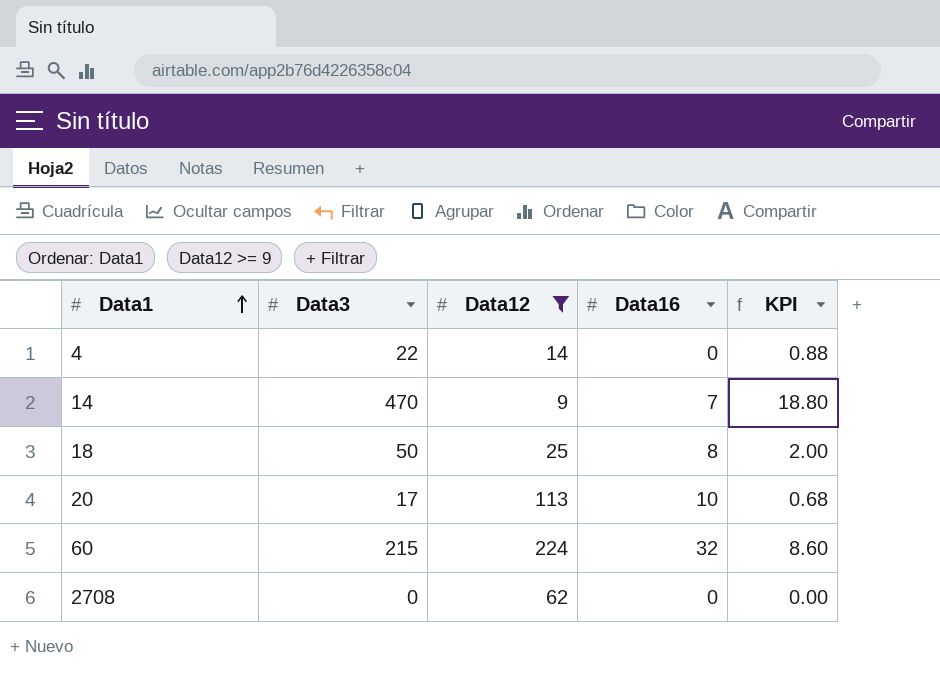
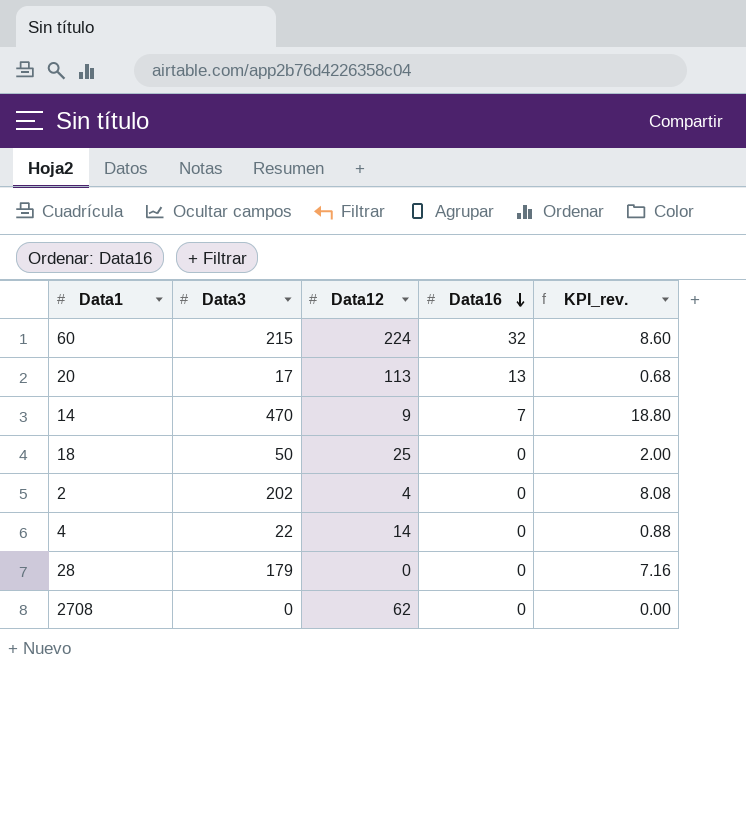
filter: Data12 >= 9 -> none
row order: Data1 ascending -> Data16 descending
column name: KPI -> KPI_rev.
20 | Data16: 10 -> 13
18 | Data16: 8 -> 0

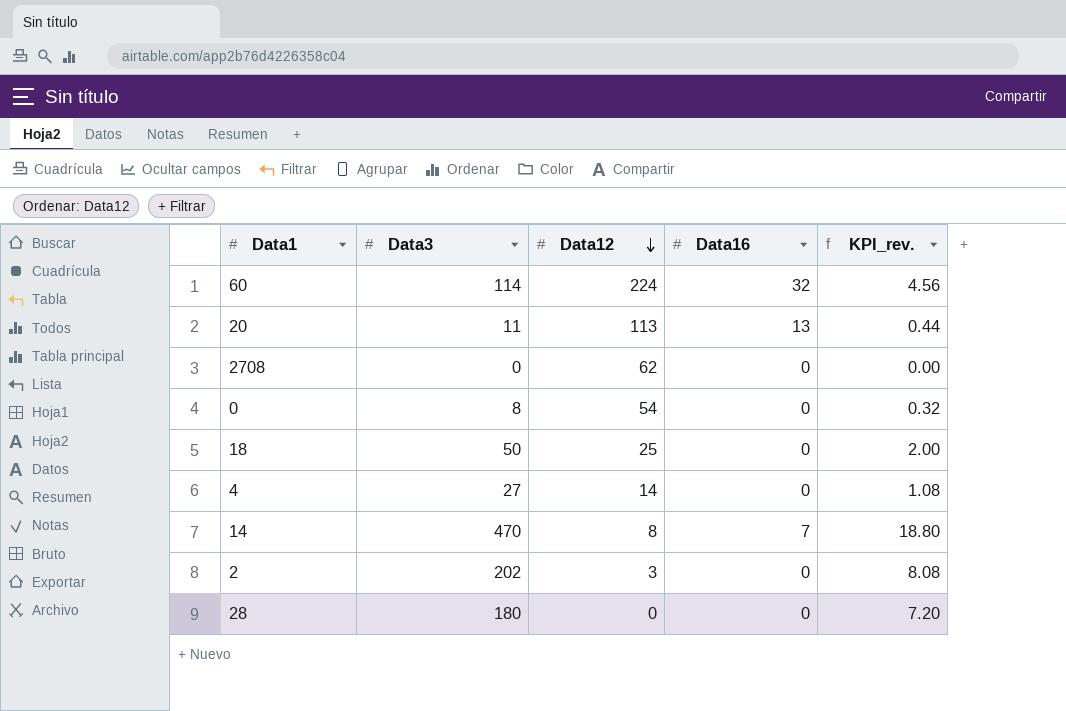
row order: Data16 descending -> Data12 descending
60 | Data3: 215 -> 114
60 | KPI_rev.: 8.60 -> 4.56
20 | Data3: 17 -> 11
20 | KPI_rev.: 0.68 -> 0.44
row 0: none -> 8 | 54 | 0 | 0.32
4 | Data3: 22 -> 27
4 | KPI_rev.: 0.88 -> 1.08
14 | Data12: 9 -> 8
2 | Data12: 4 -> 3
28 | Data3: 179 -> 180
28 | KPI_rev.: 7.16 -> 7.20

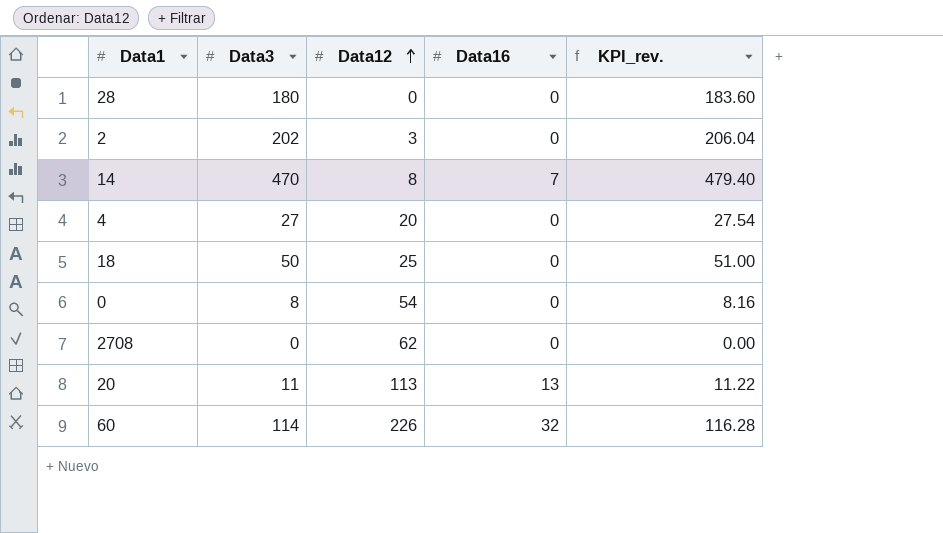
row order: Data12 descending -> Data12 ascending
column KPI_rev. | formula: [Data3] * 0.04 -> [Data3] * 1.02
4 | Data12: 14 -> 20
60 | Data12: 224 -> 226

